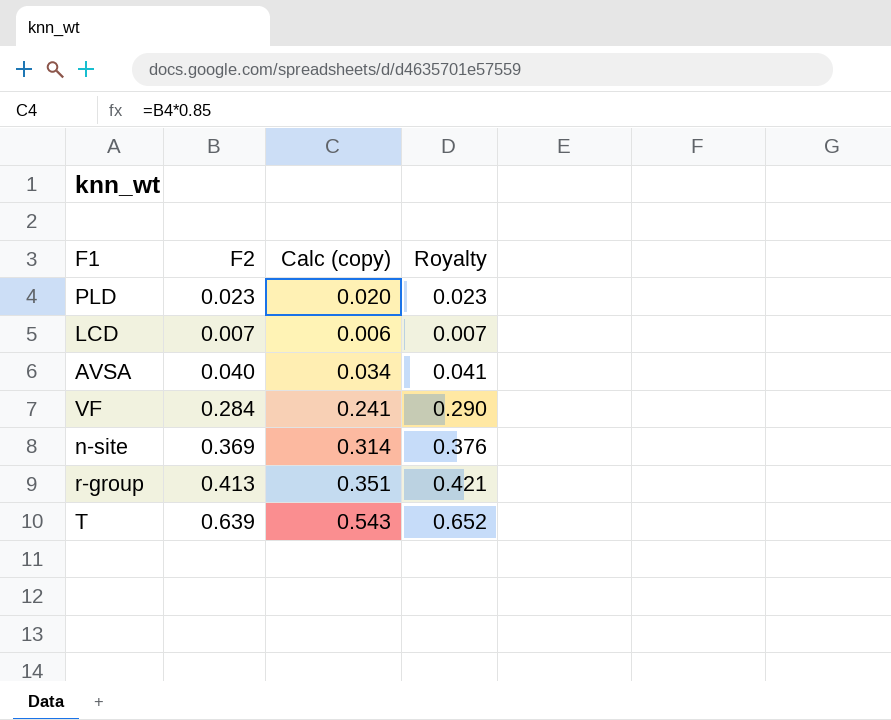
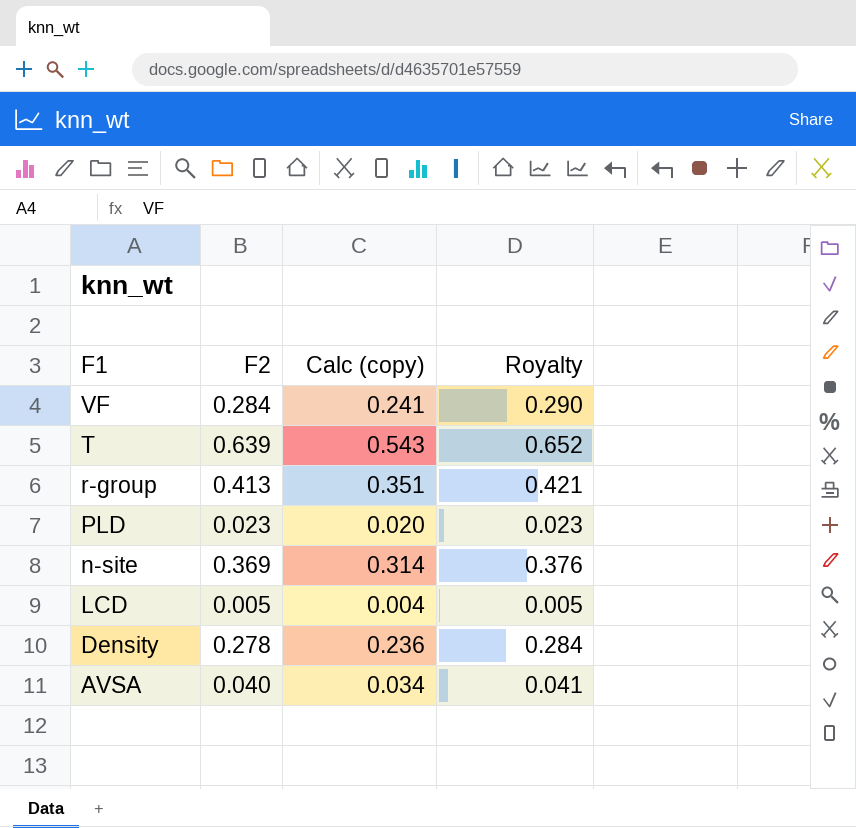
row order: none -> F1 descending
LCD | F2: 0.007 -> 0.005
LCD | Calc (copy): 0.006 -> 0.004
LCD | Royalty: 0.007 -> 0.005
row Density: none -> 0.278 | 0.236 | 0.284

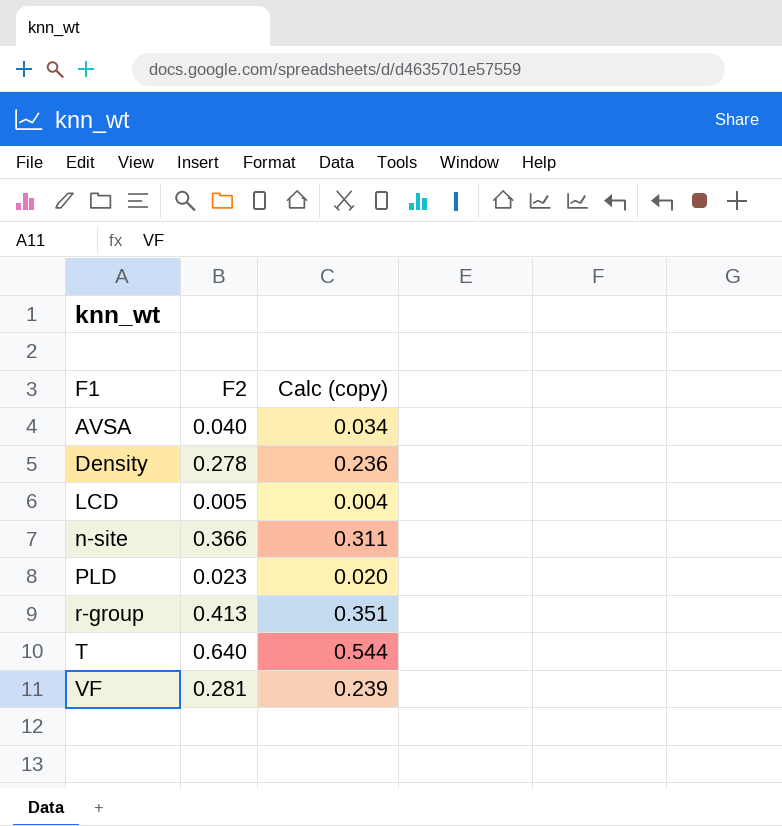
row order: F1 descending -> F1 ascending
column Royalty | formula: [F2] * 1.02 -> none
n-site | F2: 0.369 -> 0.366
n-site | Calc (copy): 0.314 -> 0.311
T | F2: 0.639 -> 0.640
T | Calc (copy): 0.543 -> 0.544
VF | F2: 0.284 -> 0.281
VF | Calc (copy): 0.241 -> 0.239

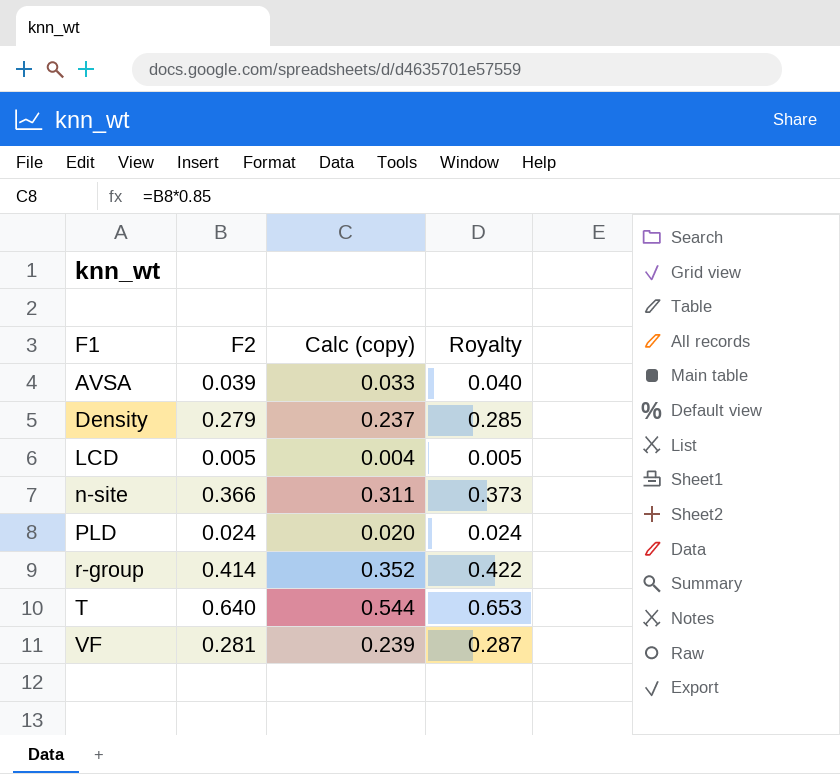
column Royalty | formula: none -> [F2] * 1.02
AVSA | F2: 0.040 -> 0.039
AVSA | Calc (copy): 0.034 -> 0.033
Density | F2: 0.278 -> 0.279
Density | Calc (copy): 0.236 -> 0.237
PLD | F2: 0.023 -> 0.024
r-group | F2: 0.413 -> 0.414
r-group | Calc (copy): 0.351 -> 0.352

